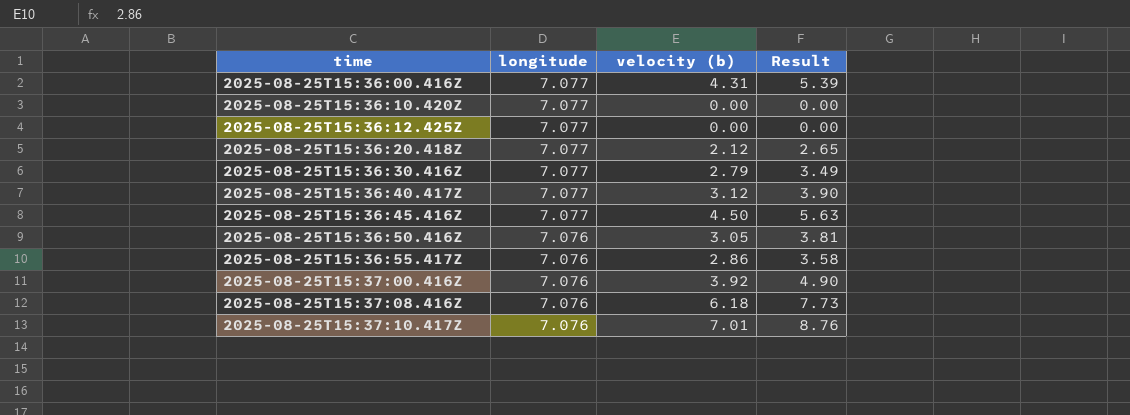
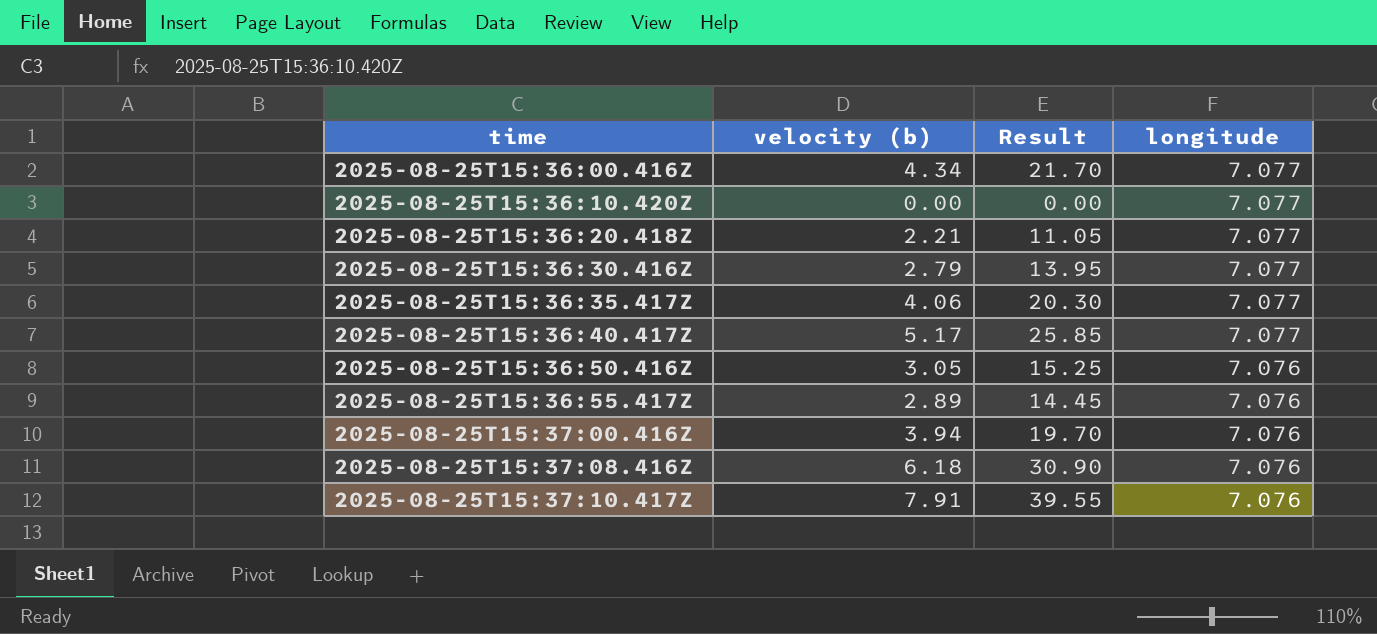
column Result | formula: [velocity (b)] * 1.25 -> [velocity (b)] * 5
column longitude | position: 2 -> 4
row 2025-08-25T15:36:12.425Z: 7.077 | 0.00 | 0.00 -> none
row 2025-08-25T15:36:45.416Z: 7.077 | 4.50 | 5.63 -> none
2025-08-25T15:36:00.416Z | velocity (b): 4.31 -> 4.34
2025-08-25T15:36:20.418Z | velocity (b): 2.12 -> 2.21
row 2025-08-25T15:36:35.417Z: none -> 4.06 | 20.30 | 7.077
2025-08-25T15:36:40.417Z | velocity (b): 3.12 -> 5.17
2025-08-25T15:36:55.417Z | velocity (b): 2.86 -> 2.89
2025-08-25T15:37:00.416Z | velocity (b): 3.92 -> 3.94
2025-08-25T15:37:10.417Z | velocity (b): 7.01 -> 7.91

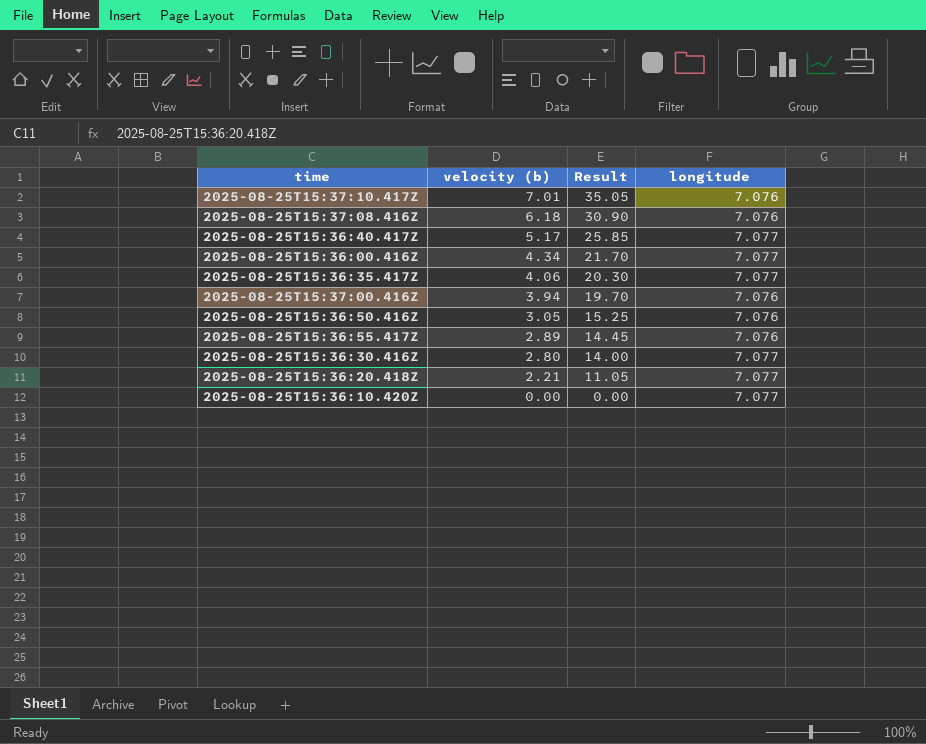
row order: time ascending -> velocity (b) descending
2025-08-25T15:37:10.417Z | velocity (b): 7.91 -> 7.01
2025-08-25T15:37:10.417Z | Result: 39.55 -> 35.05
2025-08-25T15:36:30.416Z | velocity (b): 2.79 -> 2.80
2025-08-25T15:36:30.416Z | Result: 13.95 -> 14.00

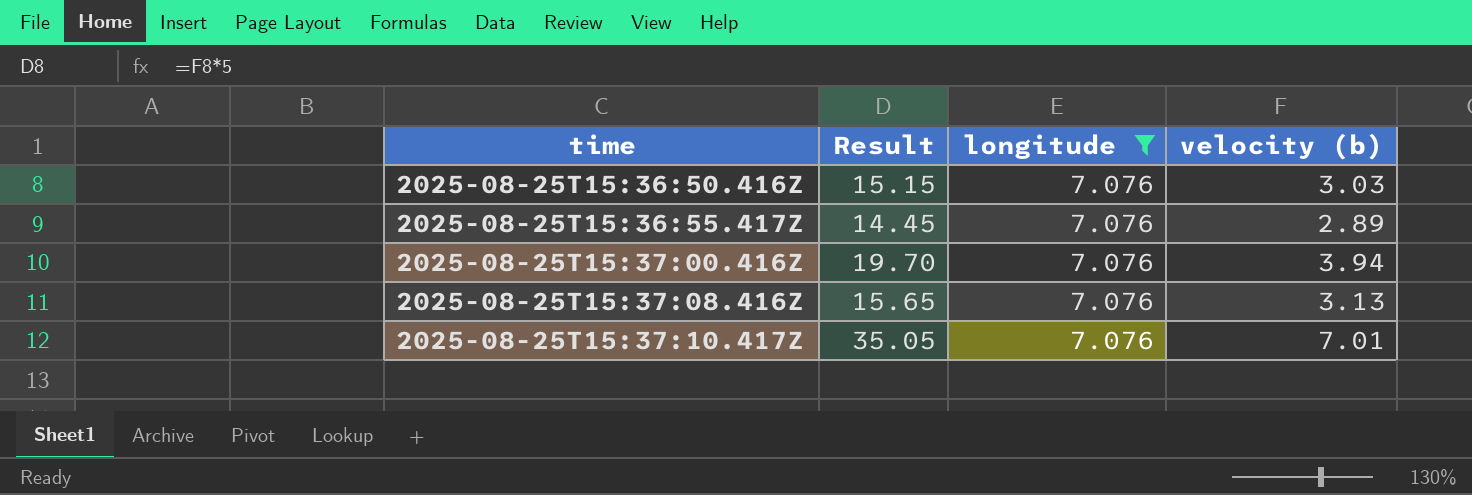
filter: none -> longitude = 7.076
row order: velocity (b) descending -> time ascending
column velocity (b) | position: 2 -> 4
2025-08-25T15:36:50.416Z | Result: 15.25 -> 15.15
2025-08-25T15:36:50.416Z | velocity (b): 3.05 -> 3.03
2025-08-25T15:37:08.416Z | Result: 30.90 -> 15.65
2025-08-25T15:37:08.416Z | velocity (b): 6.18 -> 3.13

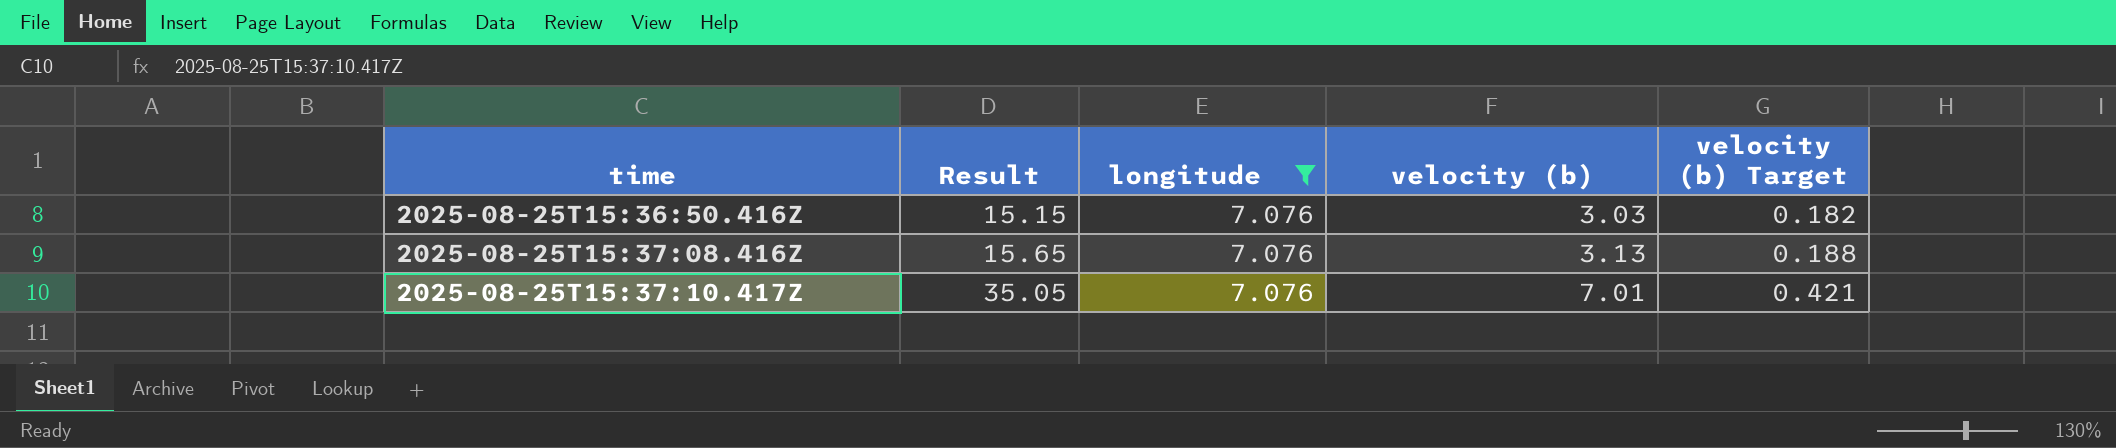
column velocity (b) Target | formula: none -> [velocity (b)] * 0.06
row 2025-08-25T15:36:55.417Z: 14.45 | 7.076 | 2.89 -> none
row 2025-08-25T15:37:00.416Z: 19.70 | 7.076 | 3.94 -> none

